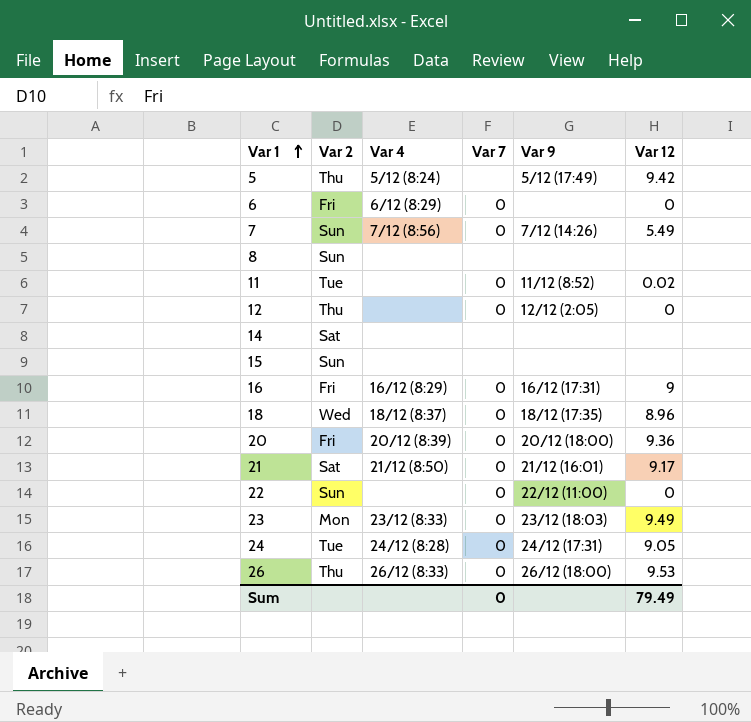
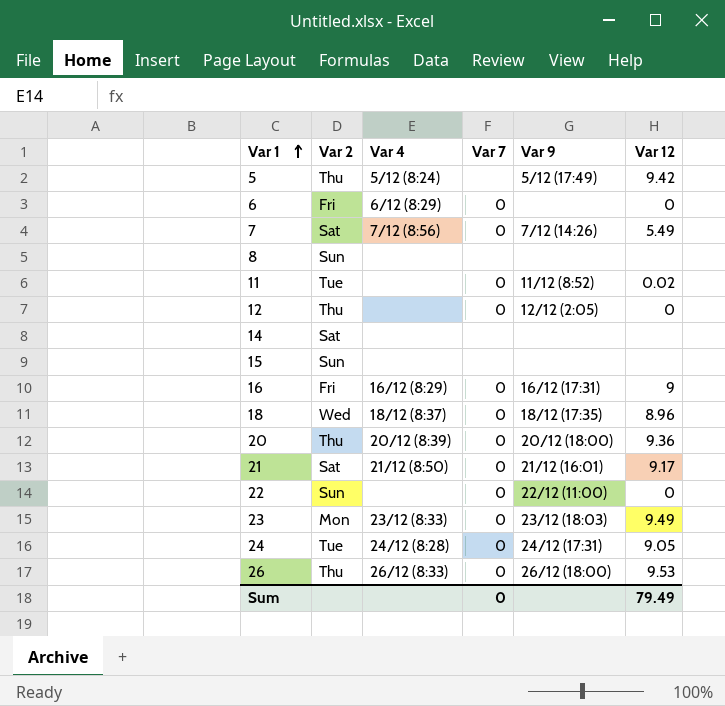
7 | Var 2: Sun -> Sat
20 | Var 2: Fri -> Thu

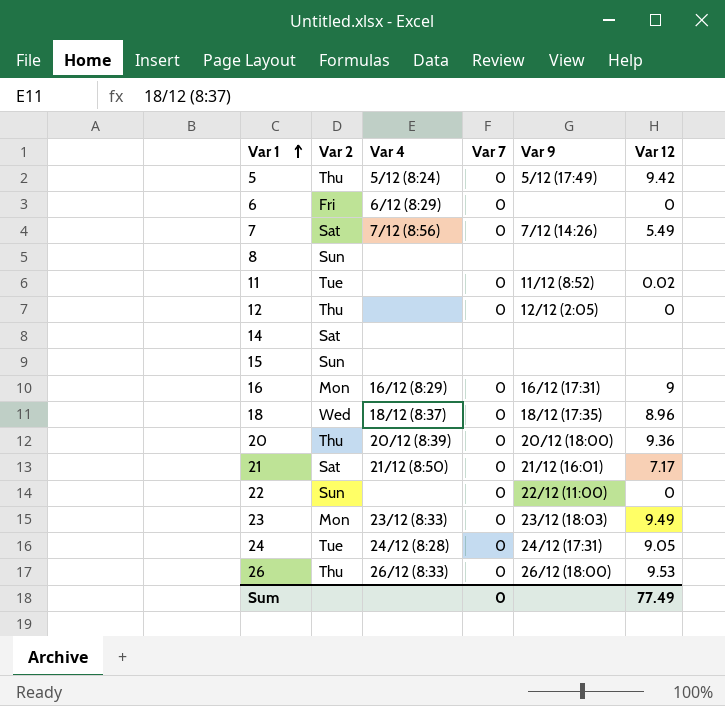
5 | Var 7: none -> 0
16 | Var 2: Fri -> Mon
21 | Var 12: 9.17 -> 7.17
Sum | Var 12: 79.49 -> 77.49

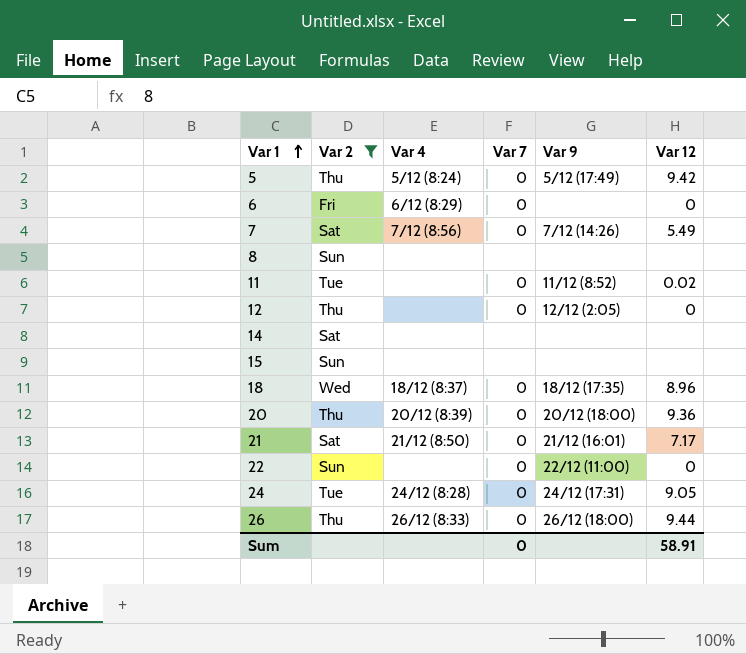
filter: none -> Var 2 != Mon
26 | Var 12: 9.53 -> 9.44
Sum | Var 12: 77.49 -> 58.91

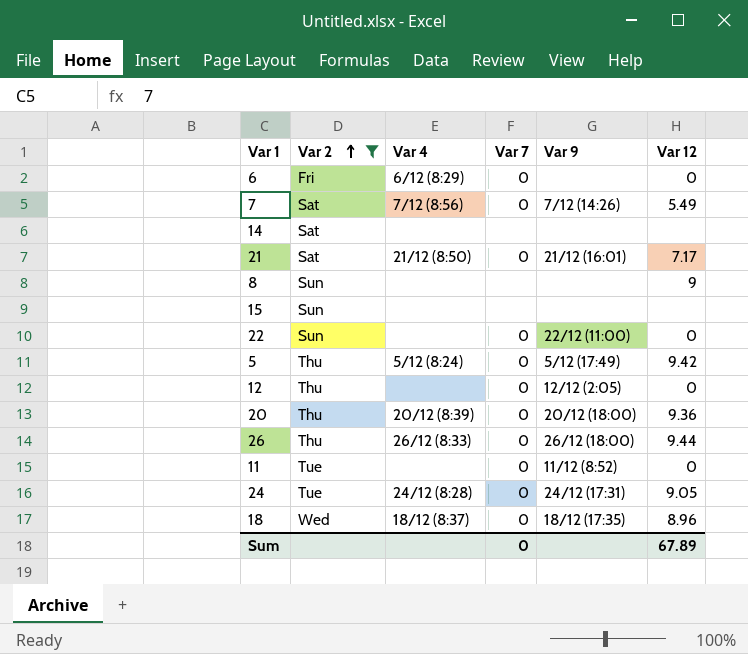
row order: Var 1 ascending -> Var 2 ascending
8 | Var 12: none -> 9
11 | Var 12: 0.02 -> 0
Sum | Var 12: 58.91 -> 67.89

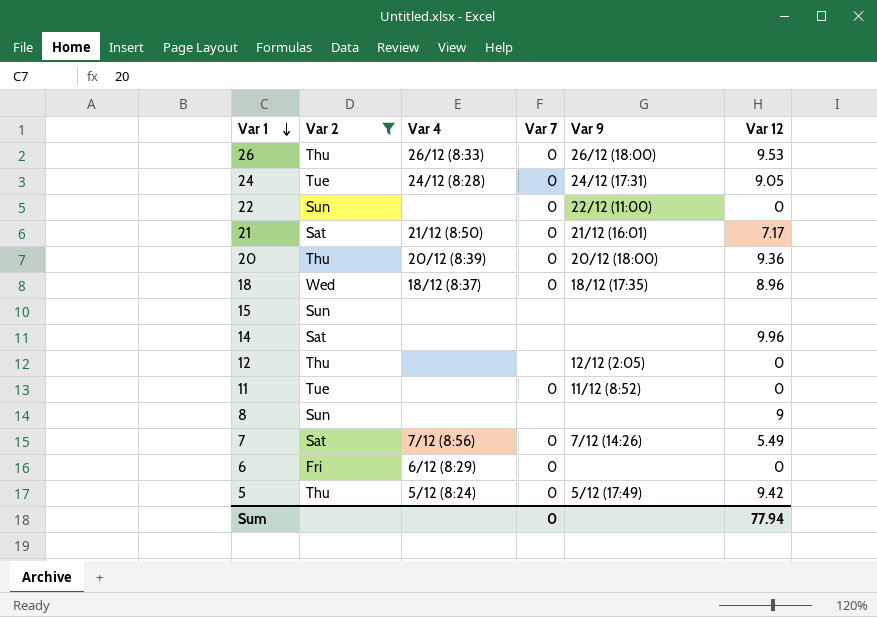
row order: Var 2 ascending -> Var 1 descending
26 | Var 12: 9.44 -> 9.53
14 | Var 12: none -> 9.96
12 | Var 7: 0 -> none
Sum | Var 12: 67.89 -> 77.94

